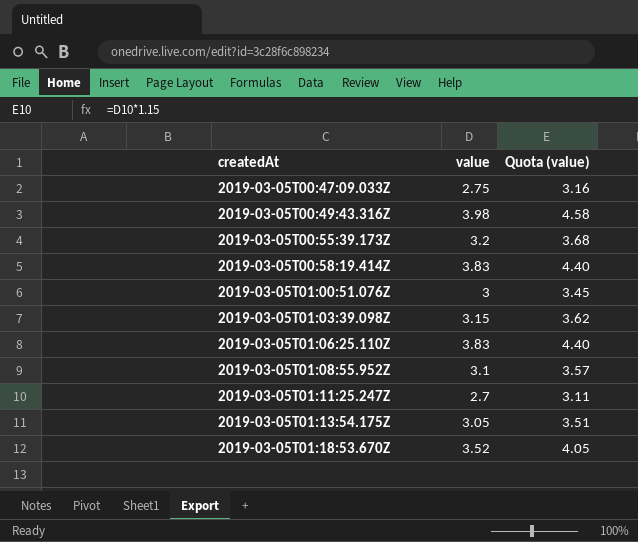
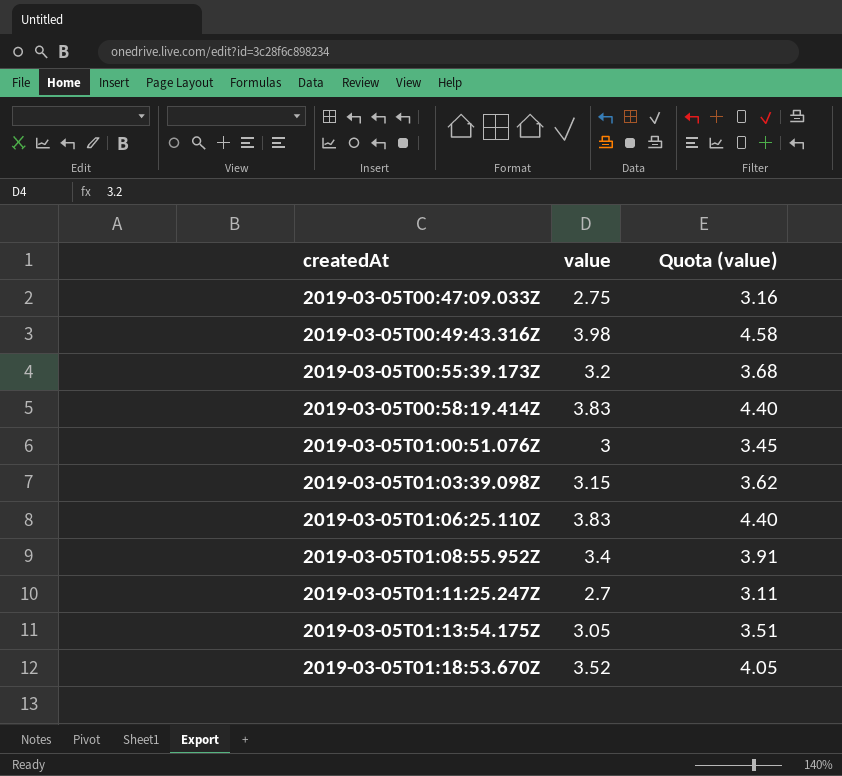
2019-03-05T01:08:55.952Z | value: 3.1 -> 3.4
2019-03-05T01:08:55.952Z | Quota (value): 3.57 -> 3.91

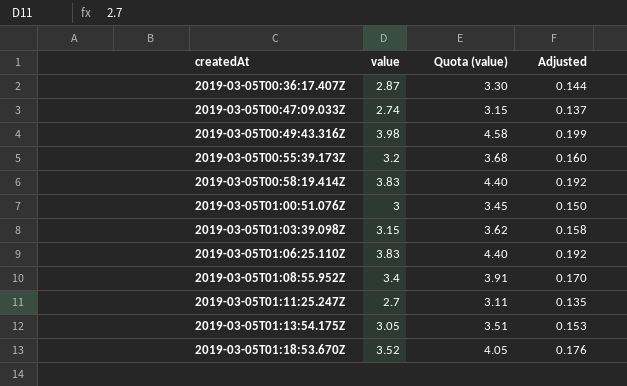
column Adjusted | formula: none -> [value] * 0.05
row 2019-03-05T00:36:17.407Z: none -> 2.87 | 3.30 | 0.144
2019-03-05T00:47:09.033Z | value: 2.75 -> 2.74
2019-03-05T00:47:09.033Z | Quota (value): 3.16 -> 3.15

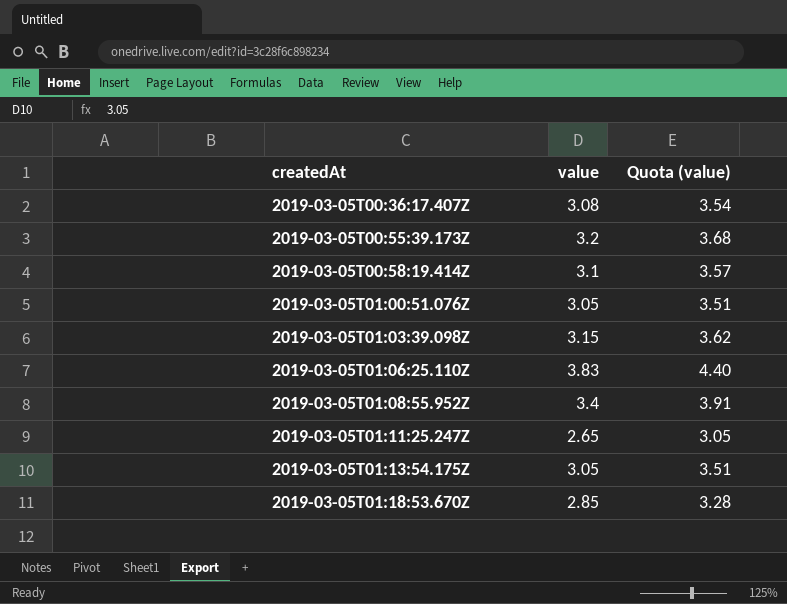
column Adjusted | formula: [value] * 0.05 -> none
row 2019-03-05T00:47:09.033Z: 2.74 | 3.15 | 0.137 -> none
row 2019-03-05T00:49:43.316Z: 3.98 | 4.58 | 0.199 -> none
2019-03-05T00:36:17.407Z | value: 2.87 -> 3.08
2019-03-05T00:36:17.407Z | Quota (value): 3.30 -> 3.54
2019-03-05T00:58:19.414Z | value: 3.83 -> 3.1
2019-03-05T00:58:19.414Z | Quota (value): 4.40 -> 3.57
2019-03-05T01:00:51.076Z | value: 3 -> 3.05
2019-03-05T01:00:51.076Z | Quota (value): 3.45 -> 3.51
2019-03-05T01:11:25.247Z | value: 2.7 -> 2.65
2019-03-05T01:11:25.247Z | Quota (value): 3.11 -> 3.05
2019-03-05T01:18:53.670Z | value: 3.52 -> 2.85
2019-03-05T01:18:53.670Z | Quota (value): 4.05 -> 3.28

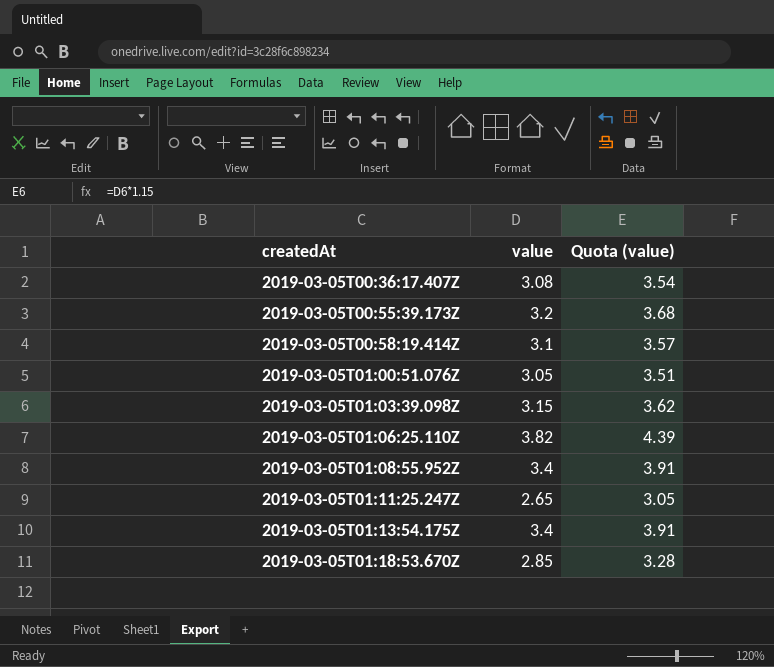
2019-03-05T01:06:25.110Z | value: 3.83 -> 3.82
2019-03-05T01:06:25.110Z | Quota (value): 4.40 -> 4.39
2019-03-05T01:13:54.175Z | value: 3.05 -> 3.4
2019-03-05T01:13:54.175Z | Quota (value): 3.51 -> 3.91

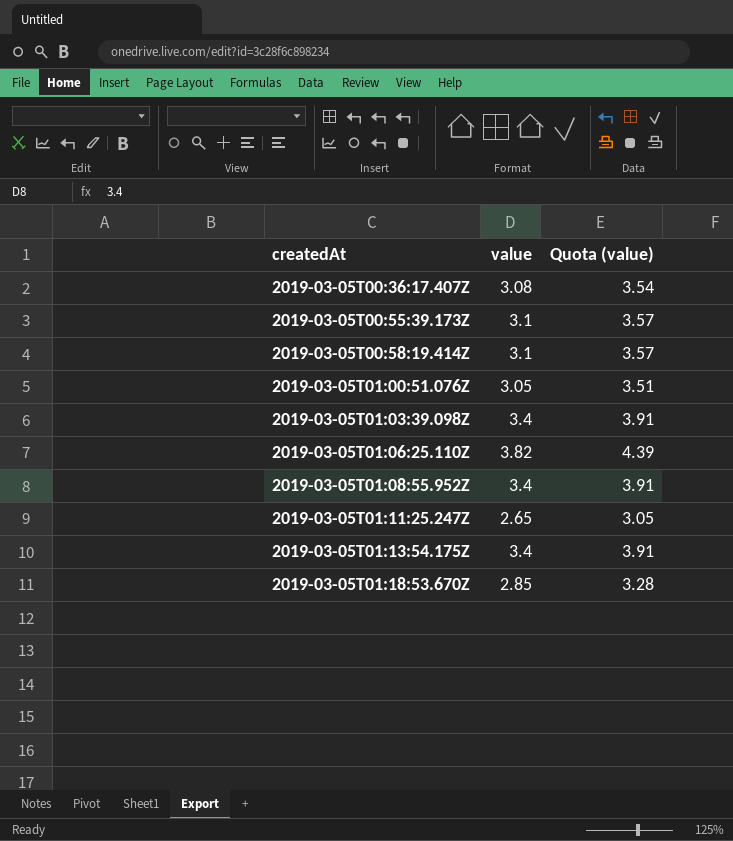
2019-03-05T00:55:39.173Z | value: 3.2 -> 3.1
2019-03-05T00:55:39.173Z | Quota (value): 3.68 -> 3.57
2019-03-05T01:03:39.098Z | value: 3.15 -> 3.4
2019-03-05T01:03:39.098Z | Quota (value): 3.62 -> 3.91

